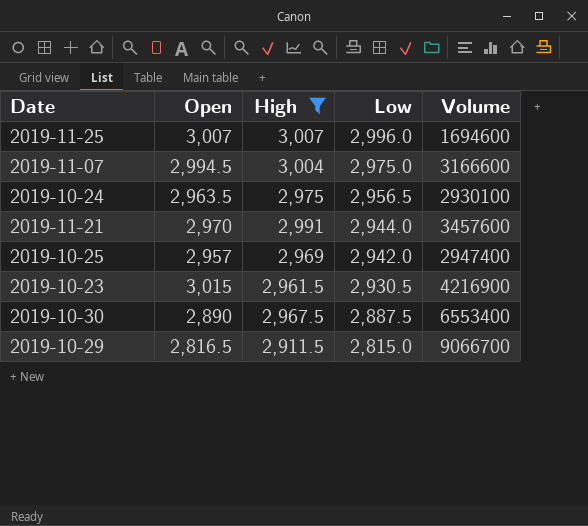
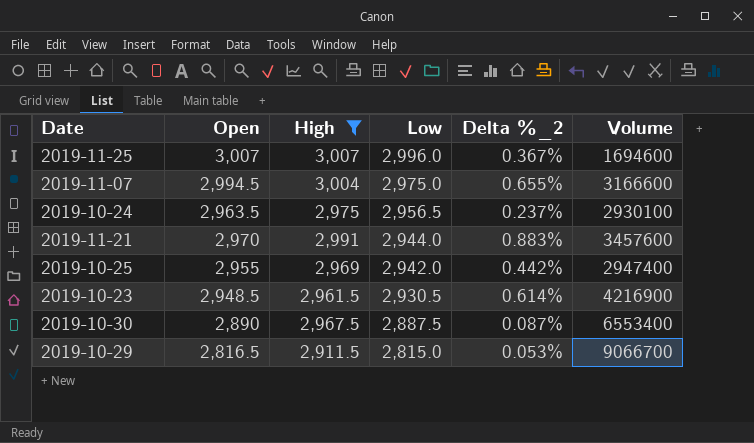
column Delta %_2 | formula: none -> ([Open] - [Low]) / [Low]
2019-10-25 | Open: 2,957 -> 2,955
2019-10-23 | Open: 3,015 -> 2,948.5

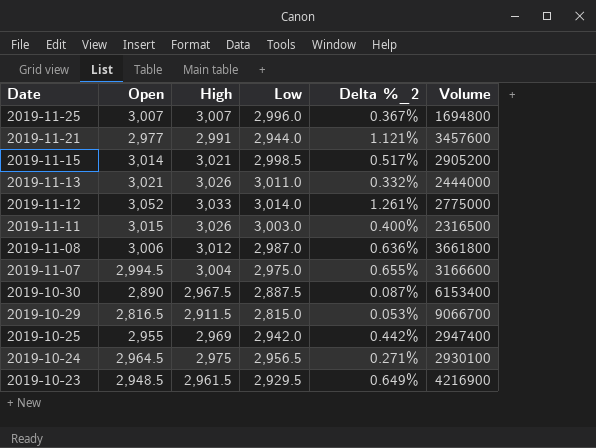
filter: High <= 3,007 -> none
row order: Low descending -> Date descending
2019-11-25 | Volume: 1694600 -> 1694800
2019-11-21 | Open: 2,970 -> 2,977
2019-11-21 | Delta %_2: 0.883% -> 1.121%
2019-10-30 | Volume: 6553400 -> 6153400
2019-10-24 | Open: 2,963.5 -> 2,964.5
2019-10-24 | Delta %_2: 0.237% -> 0.271%
2019-10-23 | Low: 2,930.5 -> 2,929.5
2019-10-23 | Delta %_2: 0.614% -> 0.649%

